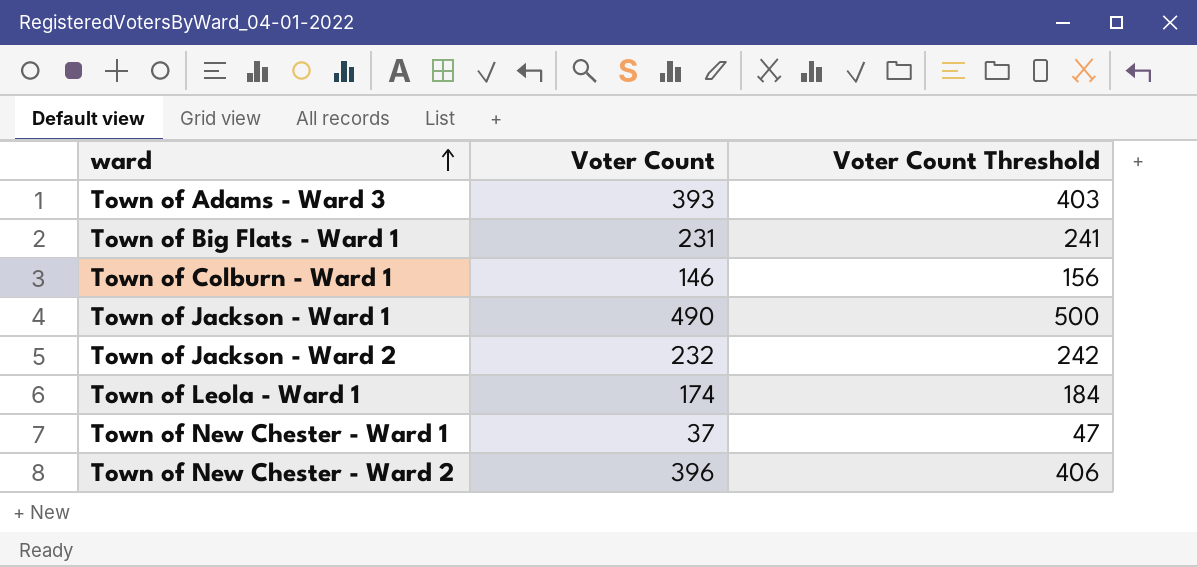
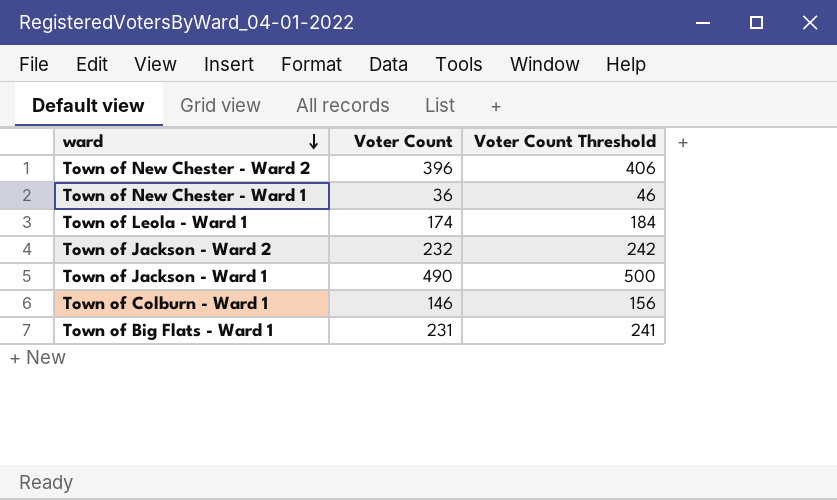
row order: ward ascending -> ward descending
row Town of Adams - Ward 3: 393 | 403 -> none
Town of New Chester - Ward 1 | Voter Count: 37 -> 36
Town of New Chester - Ward 1 | Voter Count Threshold: 47 -> 46

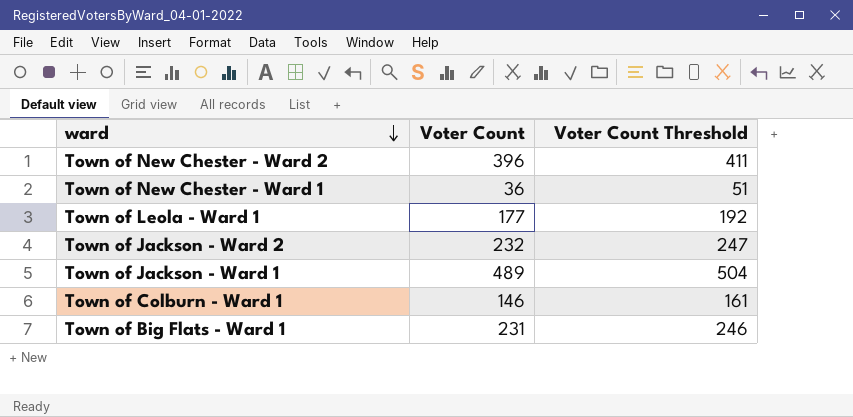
column Voter Count Threshold | formula: [Voter Count] + 10 -> [Voter Count] + 15
Town of Leola - Ward 1 | Voter Count: 174 -> 177
Town of Jackson - Ward 1 | Voter Count: 490 -> 489

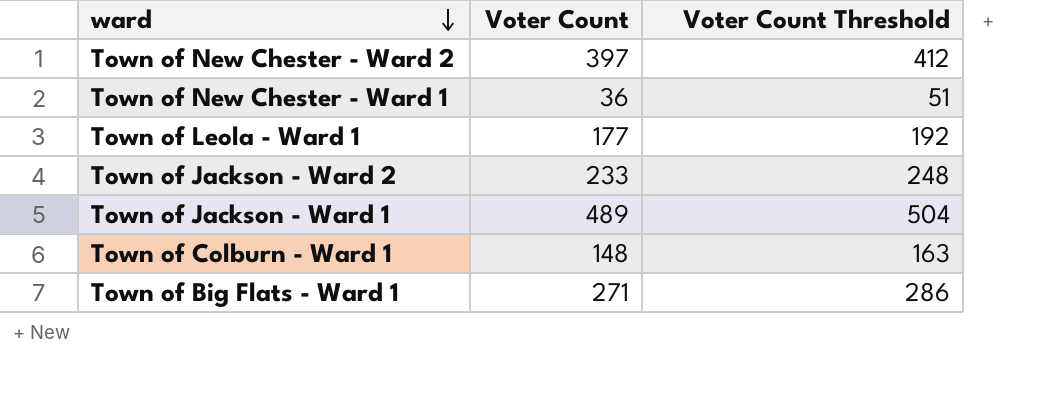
Town of New Chester - Ward 2 | Voter Count: 396 -> 397
Town of New Chester - Ward 2 | Voter Count Threshold: 411 -> 412
Town of Jackson - Ward 2 | Voter Count: 232 -> 233
Town of Jackson - Ward 2 | Voter Count Threshold: 247 -> 248
Town of Colburn - Ward 1 | Voter Count: 146 -> 148
Town of Colburn - Ward 1 | Voter Count Threshold: 161 -> 163
Town of Big Flats - Ward 1 | Voter Count: 231 -> 271
Town of Big Flats - Ward 1 | Voter Count Threshold: 246 -> 286

